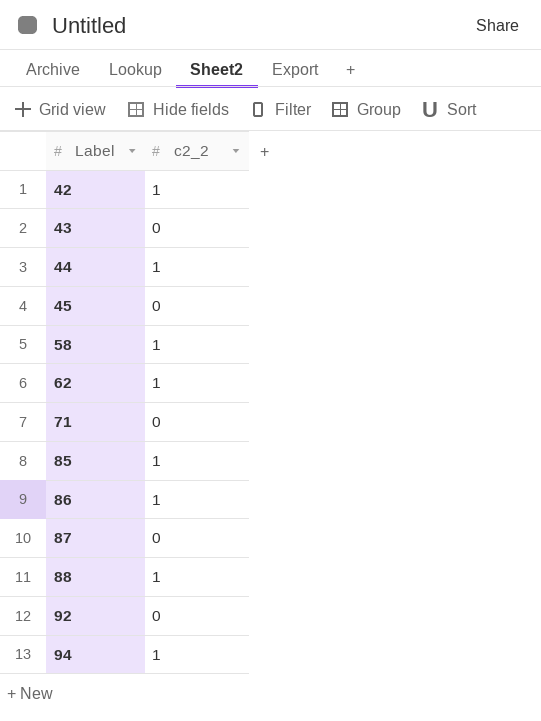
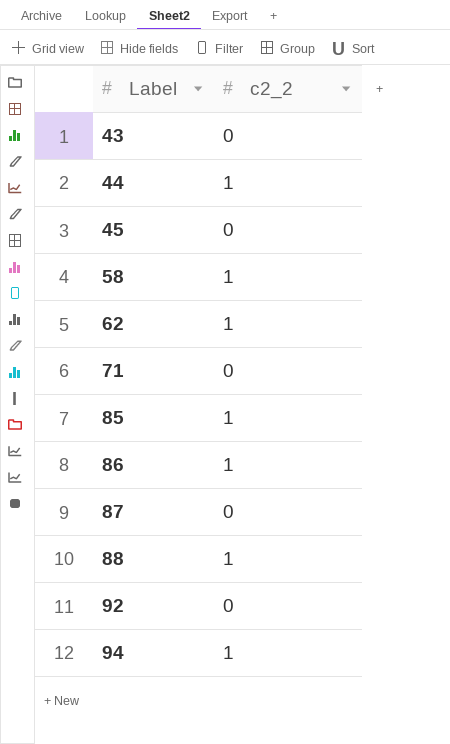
row 42: 1 -> none

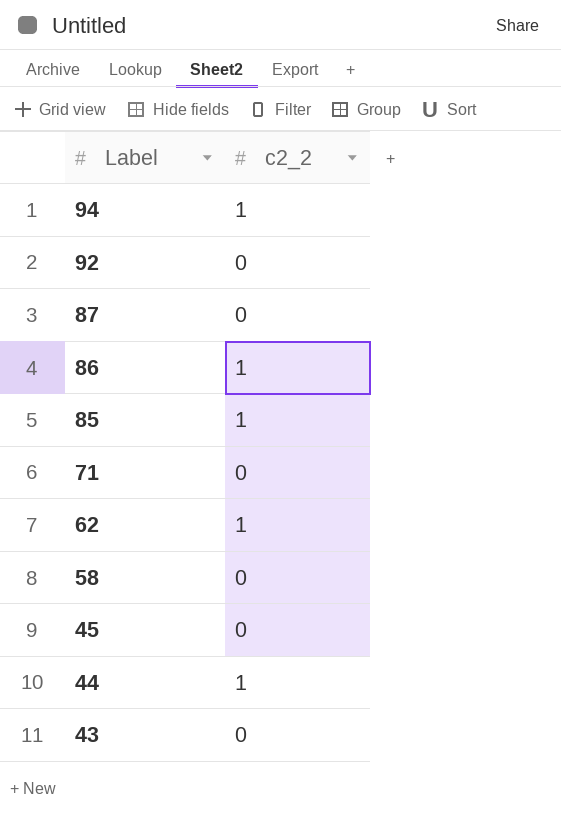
row order: Label ascending -> Label descending
row 88: 1 -> none
58 | c2_2: 1 -> 0

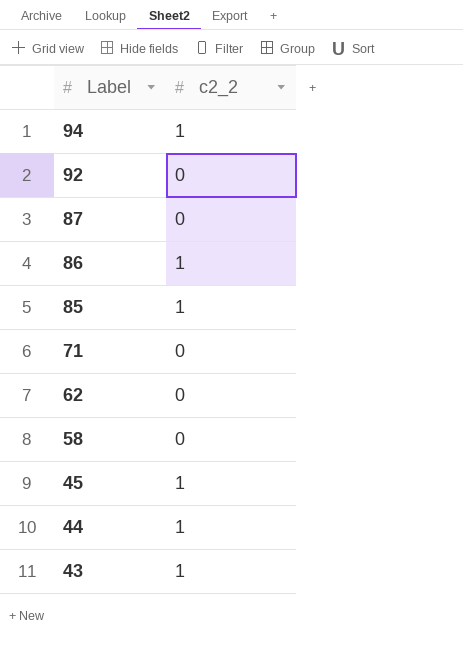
62 | c2_2: 1 -> 0
45 | c2_2: 0 -> 1
43 | c2_2: 0 -> 1

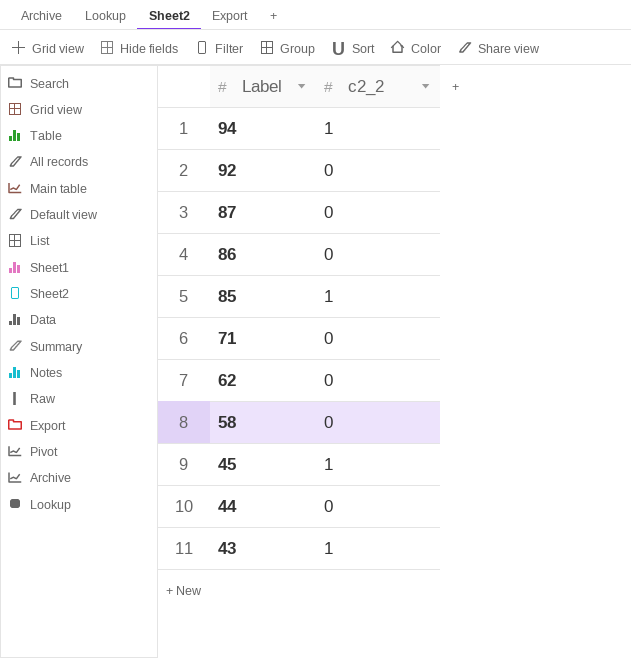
86 | c2_2: 1 -> 0
44 | c2_2: 1 -> 0

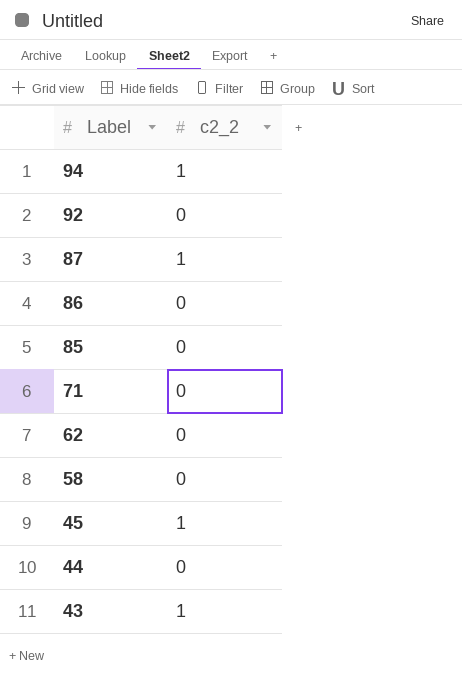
87 | c2_2: 0 -> 1
85 | c2_2: 1 -> 0

